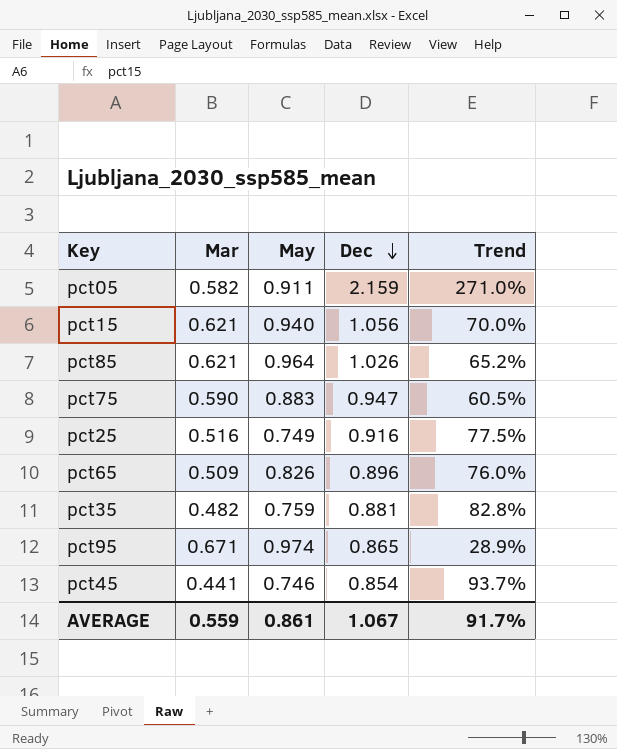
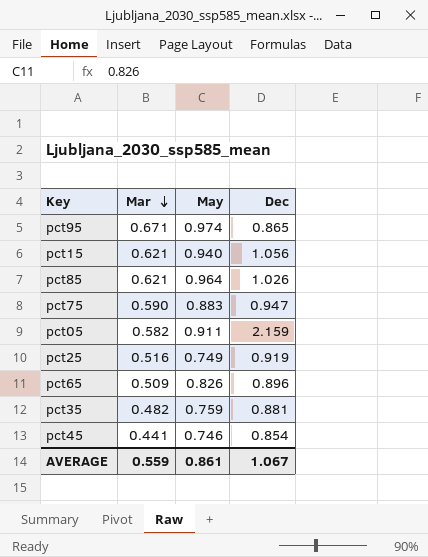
row order: Dec descending -> Mar descending
column Trend | formula: ([Dec] - [Mar]) / [Mar] -> none
pct25 | Dec: 0.916 -> 0.919

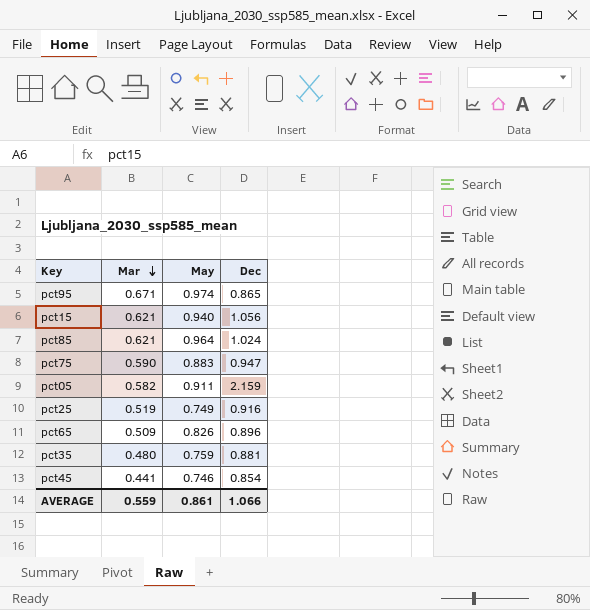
pct85 | Dec: 1.026 -> 1.024
pct25 | Mar: 0.516 -> 0.519
pct25 | Dec: 0.919 -> 0.916
pct35 | Mar: 0.482 -> 0.480
AVERAGE | Dec: 1.067 -> 1.066

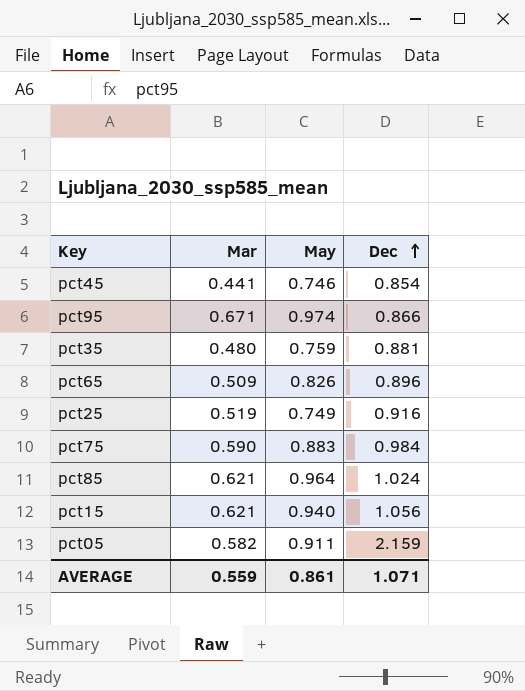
row order: Mar descending -> Dec ascending
pct95 | Dec: 0.865 -> 0.866
pct75 | Dec: 0.947 -> 0.984
AVERAGE | Dec: 1.066 -> 1.071

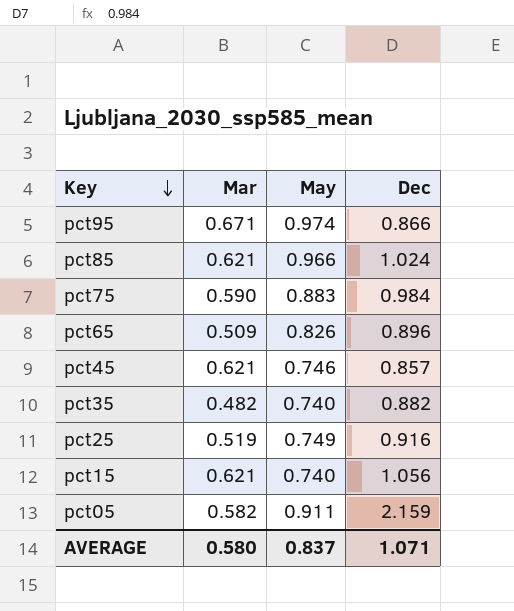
row order: Dec ascending -> Key descending
pct85 | May: 0.964 -> 0.966
pct45 | Mar: 0.441 -> 0.621
pct45 | Dec: 0.854 -> 0.857
pct35 | Mar: 0.480 -> 0.482
pct35 | May: 0.759 -> 0.740
pct35 | Dec: 0.881 -> 0.882
pct15 | May: 0.940 -> 0.740
AVERAGE | Mar: 0.559 -> 0.580
AVERAGE | May: 0.861 -> 0.837

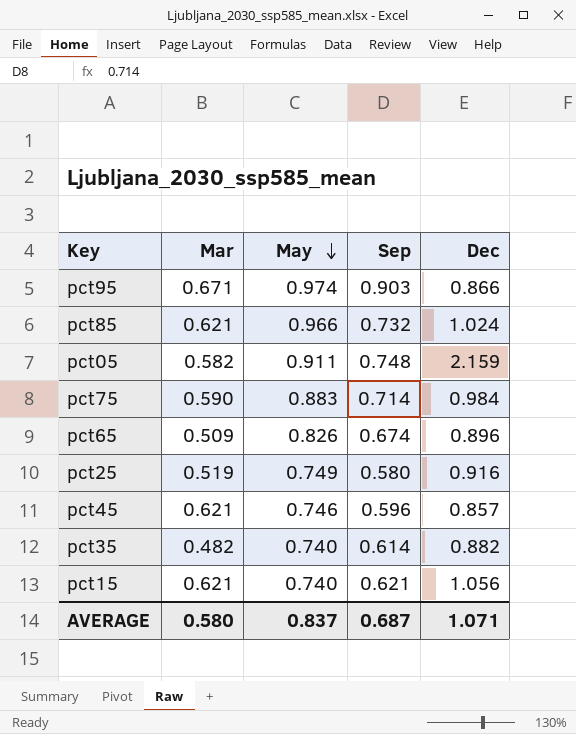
row order: Key descending -> May descending
column Sep | position: none -> 4

